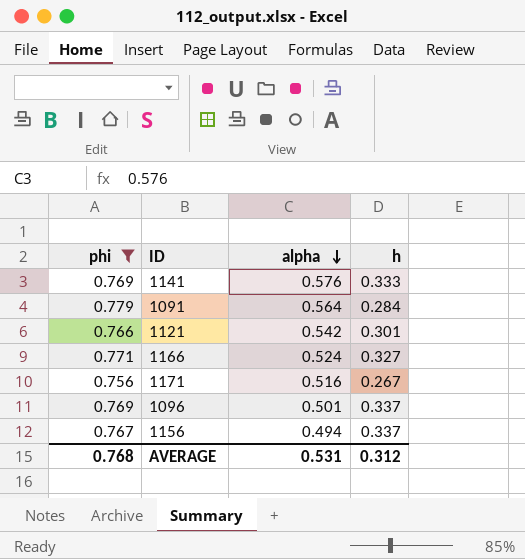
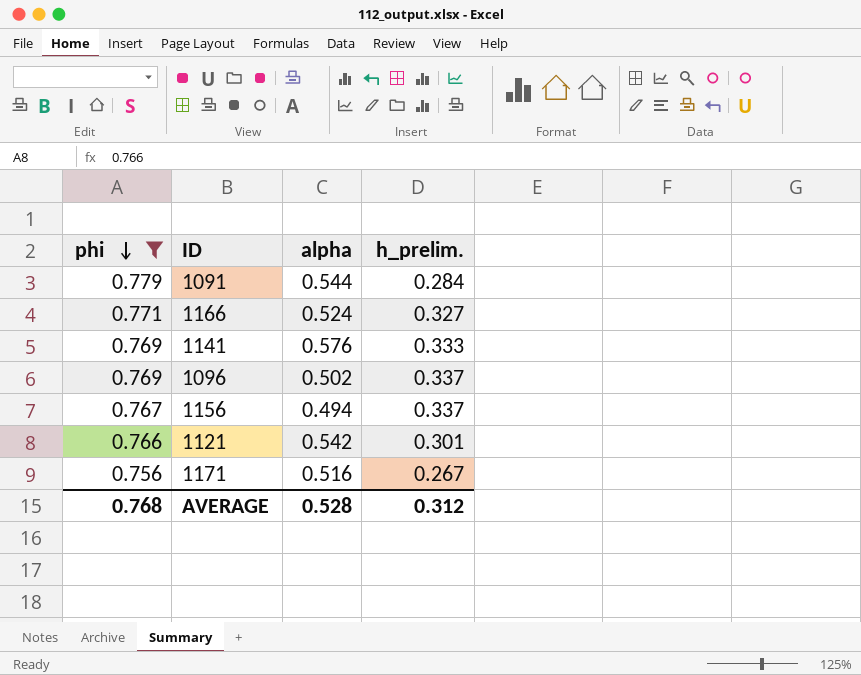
row order: alpha descending -> phi descending
column name: h -> h_prelim.
1091 | alpha: 0.564 -> 0.544
1096 | alpha: 0.501 -> 0.502
AVERAGE | alpha: 0.531 -> 0.528

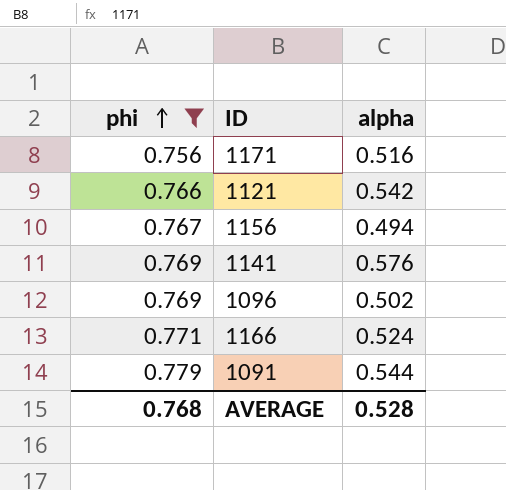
row order: phi descending -> phi ascending
column h_prelim. | position: 4 -> none

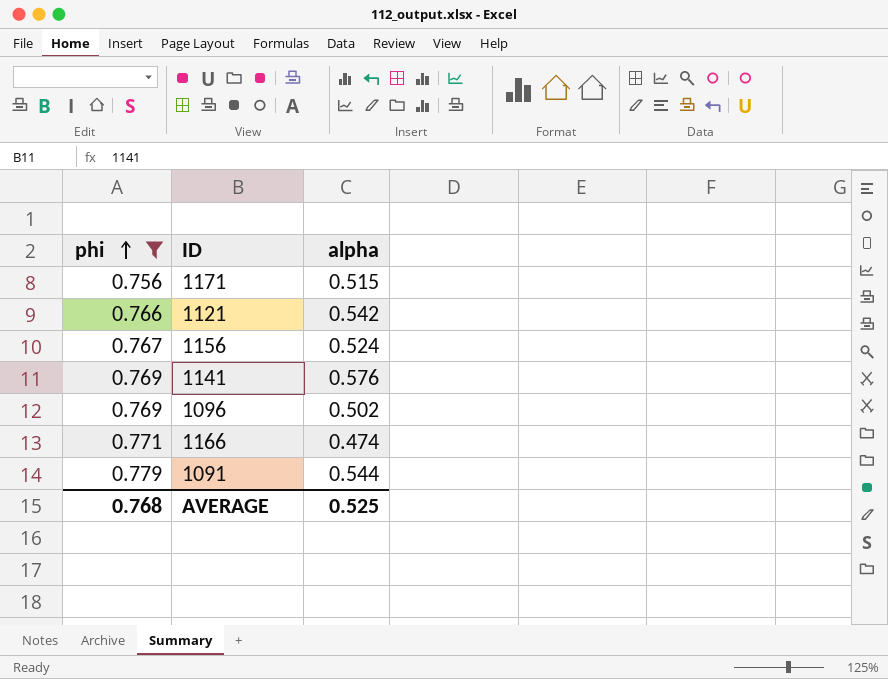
1171 | alpha: 0.516 -> 0.515
1156 | alpha: 0.494 -> 0.524
1166 | alpha: 0.524 -> 0.474
AVERAGE | alpha: 0.528 -> 0.525

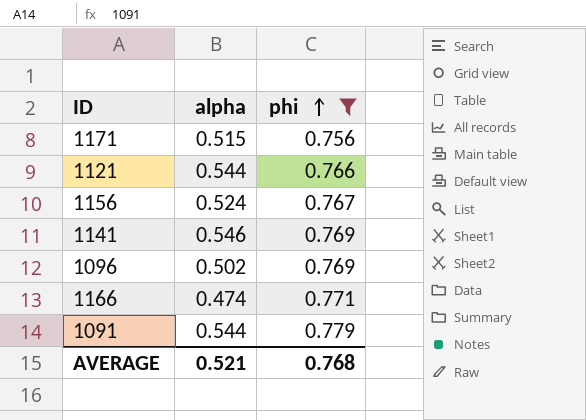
column phi | position: 1 -> 3
1121 | alpha: 0.542 -> 0.544
1141 | alpha: 0.576 -> 0.546
AVERAGE | alpha: 0.525 -> 0.521

